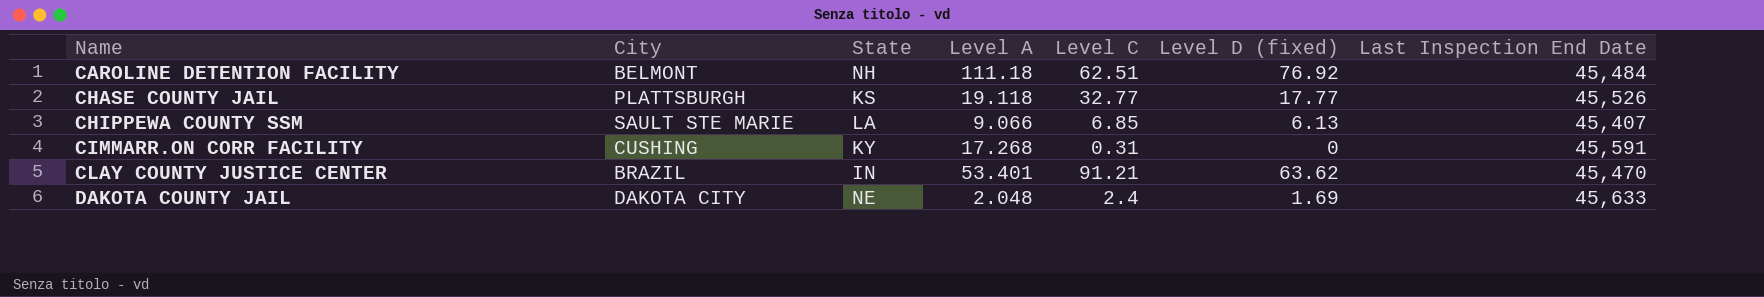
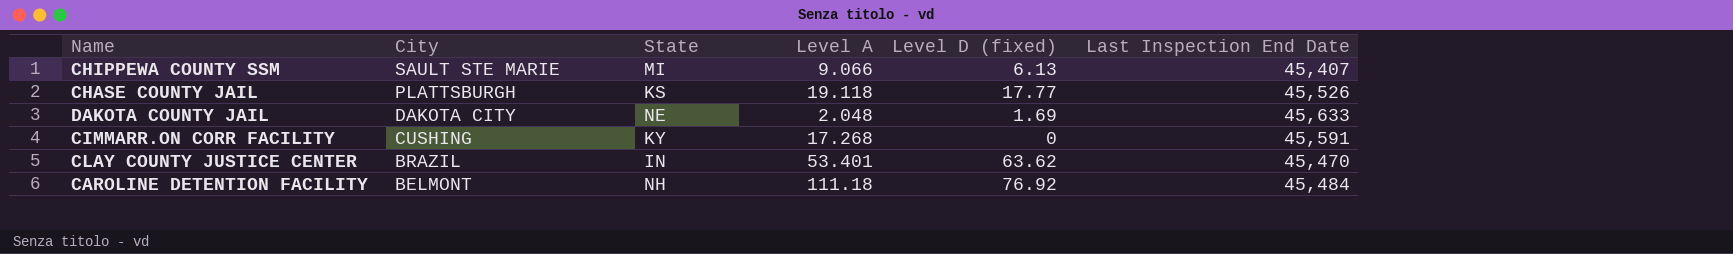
row order: Name ascending -> City descending
column Level C | position: 5 -> none
CHIPPEWA COUNTY SSM | State: LA -> MI

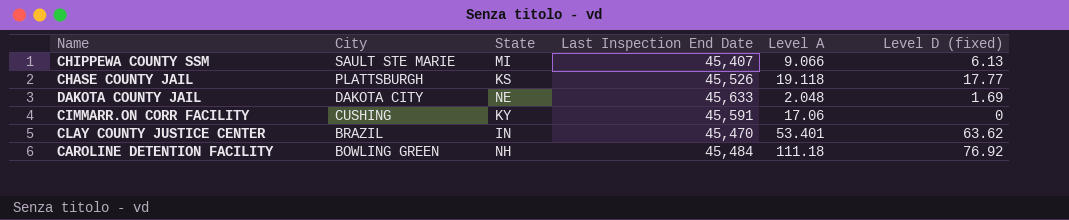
column Last Inspection End Date | position: 6 -> 4
CIMMARR.ON CORR FACILITY | Level A: 17.268 -> 17.06
CAROLINE DETENTION FACILITY | City: BELMONT -> BOWLING GREEN

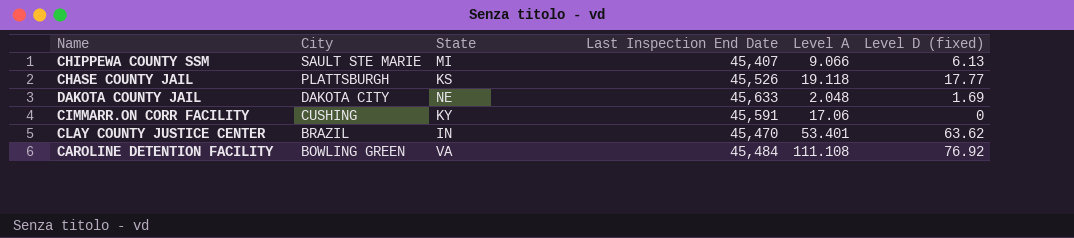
CAROLINE DETENTION FACILITY | State: NH -> VA
CAROLINE DETENTION FACILITY | Level A: 111.18 -> 111.108

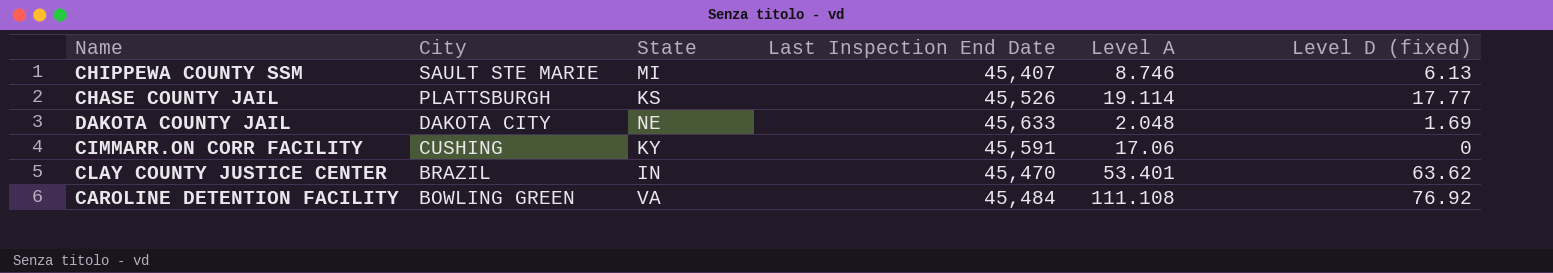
CHIPPEWA COUNTY SSM | Level A: 9.066 -> 8.746
CHASE COUNTY JAIL | Level A: 19.118 -> 19.114

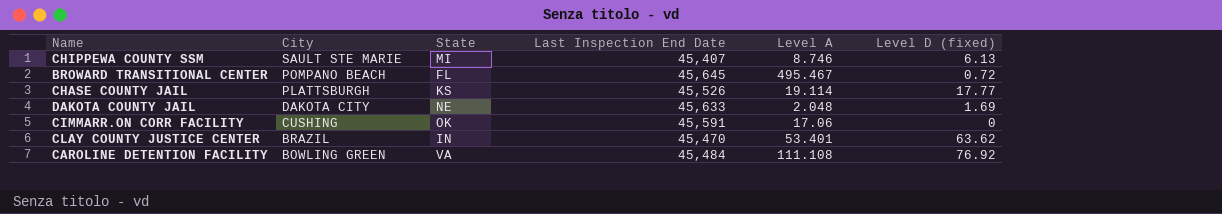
row BROWARD TRANSITIONAL CENTER: none -> POMPANO BEACH | FL | 45,645 | 495.467 | 0.72
CIMMARR.ON CORR FACILITY | State: KY -> OK

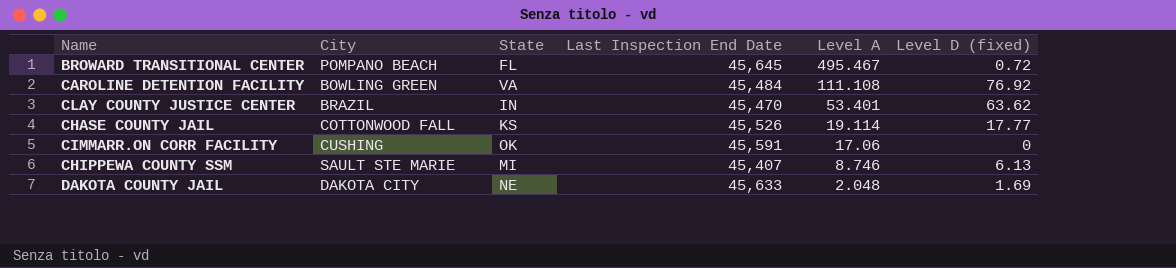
row order: City descending -> Level A descending
CHASE COUNTY JAIL | City: PLATTSBURGH -> COTTONWOOD FALL

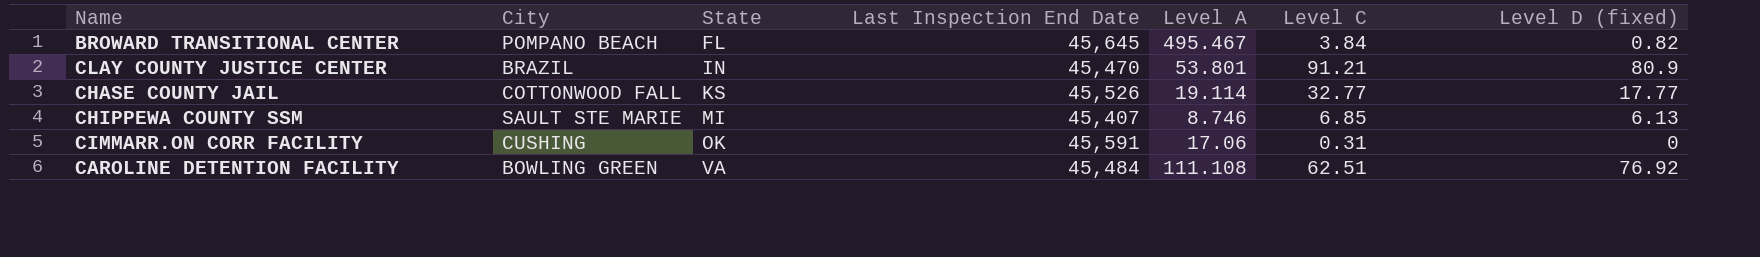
row order: Level A descending -> State ascending
column Level C | position: none -> 6
row DAKOTA COUNTY JAIL: DAKOTA CITY | NE | 45,633 | 2.048 | 1.69 -> none
BROWARD TRANSITIONAL CENTER | Level D (fixed): 0.72 -> 0.82
CLAY COUNTY JUSTICE CENTER | Level A: 53.401 -> 53.801
CLAY COUNTY JUSTICE CENTER | Level D (fixed): 63.62 -> 80.9

